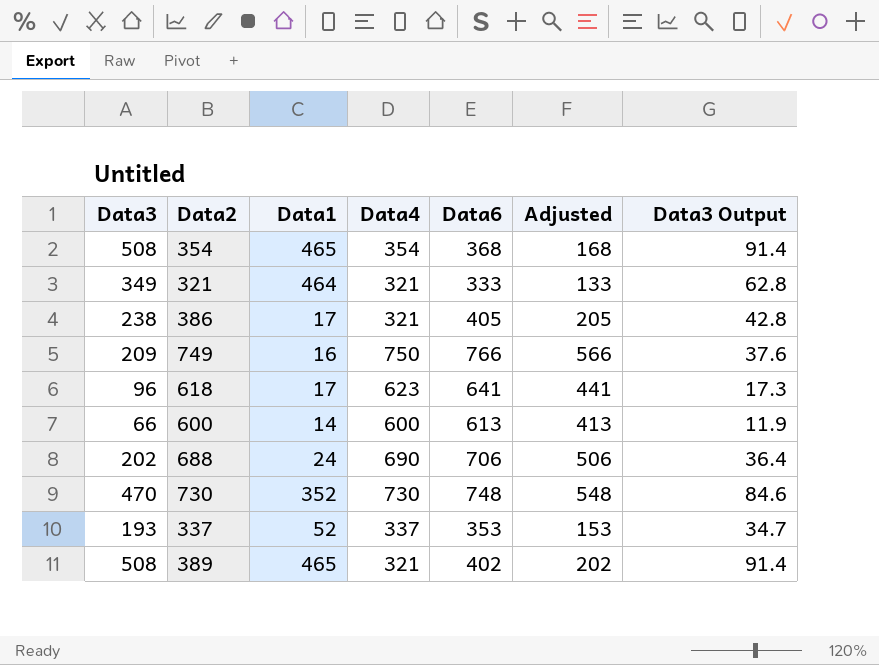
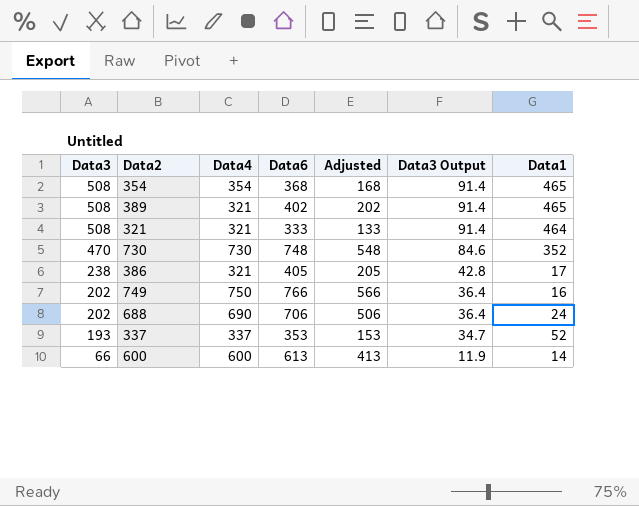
row order: none -> Data3 descending
column Data1 | position: 3 -> 7
row 618: 96 | 17 | 623 | 641 | 441 | 17.3 -> none
321 | Data3: 349 -> 508
321 | Data3 Output: 62.8 -> 91.4
749 | Data3: 209 -> 202
749 | Data3 Output: 37.6 -> 36.4

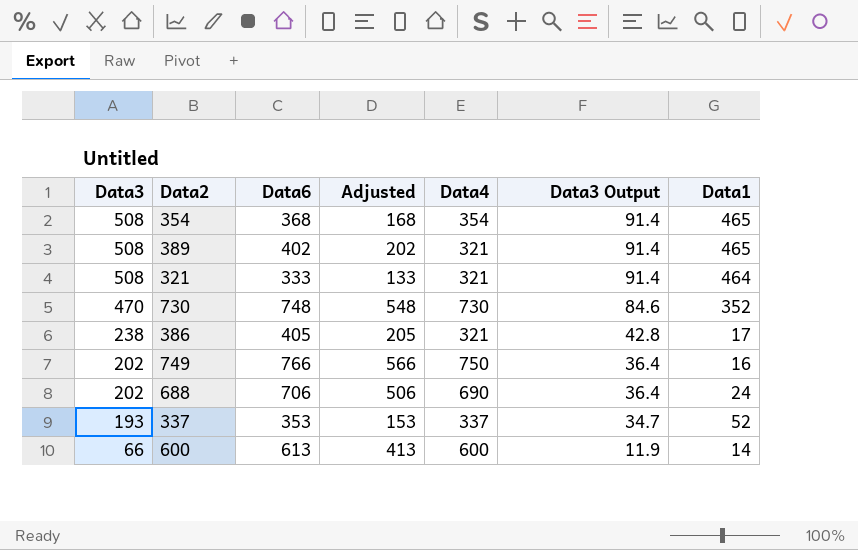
column Data4 | position: 3 -> 5

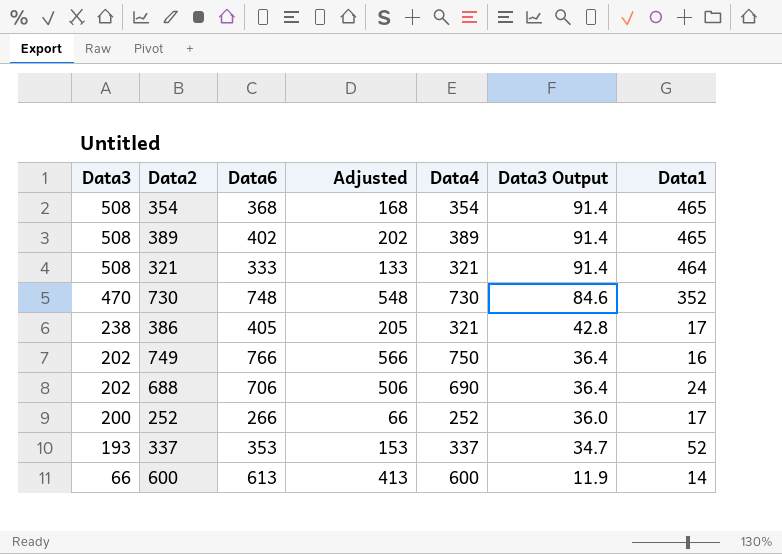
389 | Data4: 321 -> 389
row 252: none -> 200 | 266 | 66 | 252 | 36.0 | 17

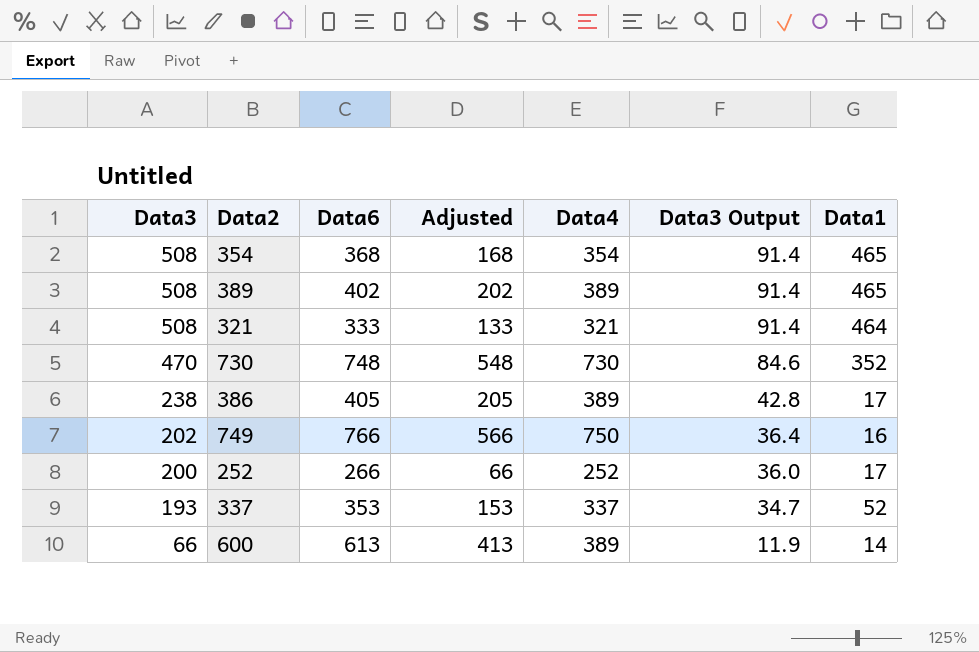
row 688: 202 | 706 | 506 | 690 | 36.4 | 24 -> none
386 | Data4: 321 -> 389
600 | Data4: 600 -> 389

